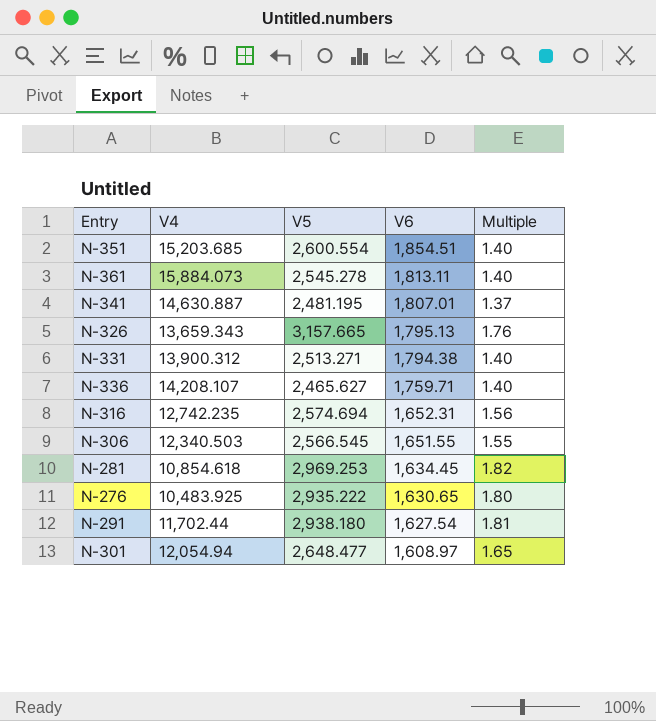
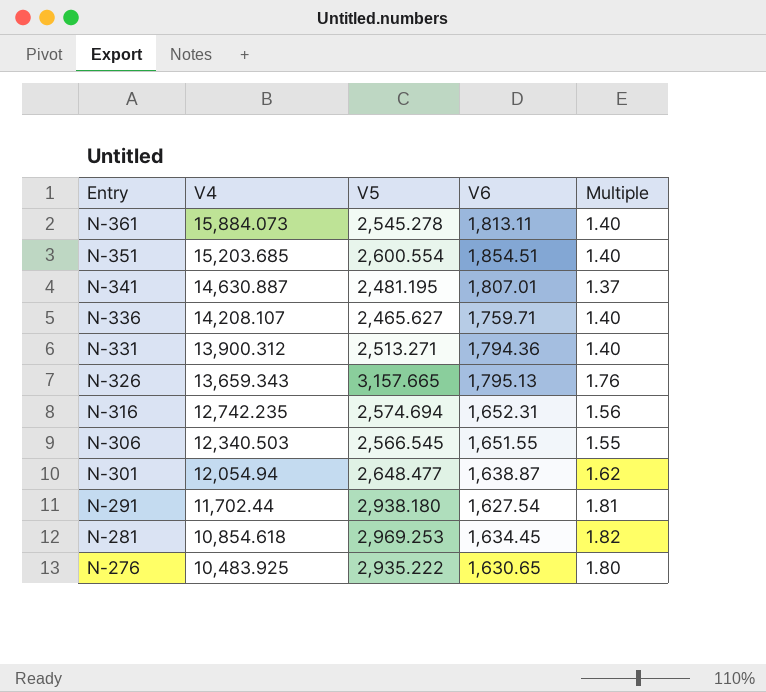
row order: V6 descending -> Entry descending
N-331 | V6: 1,794.38 -> 1,794.36
N-301 | V6: 1,608.97 -> 1,638.87
N-301 | Multiple: 1.65 -> 1.62

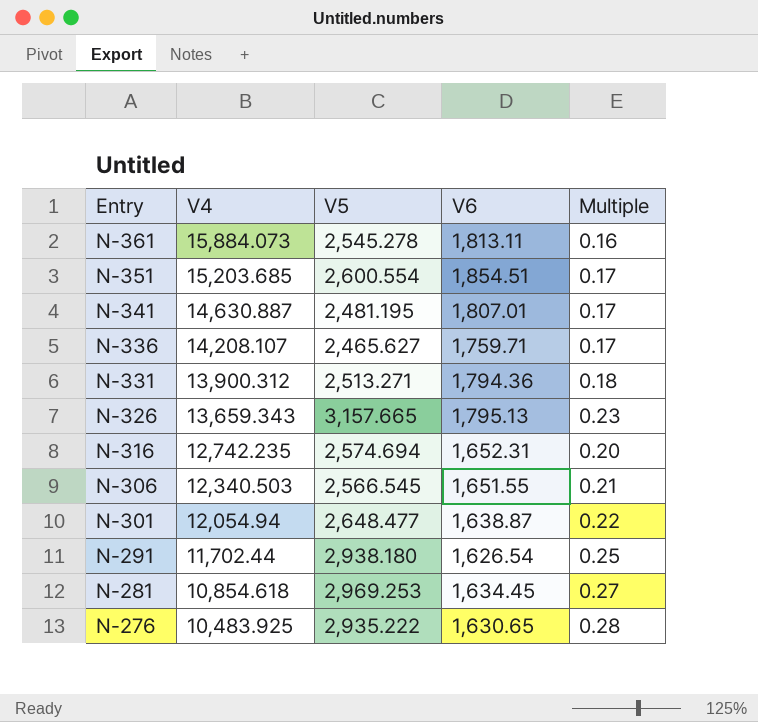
column Multiple | formula: [V5] / [V6] -> [V5] / [V4]
N-291 | V6: 1,627.54 -> 1,626.54

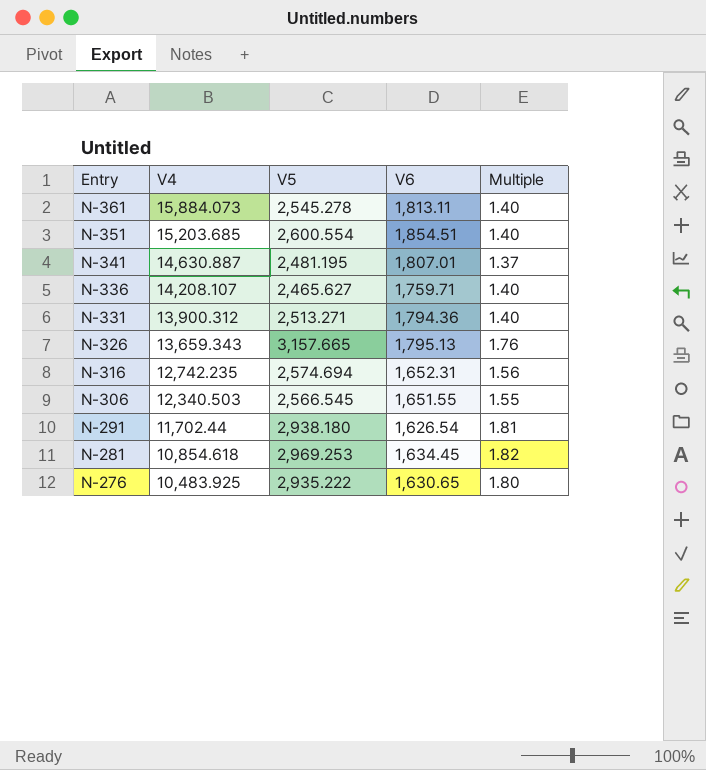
column Multiple | formula: [V5] / [V4] -> [V5] / [V6]
row N-301: 12,054.94 | 2,648.477 | 1,638.87 | 0.22 -> none

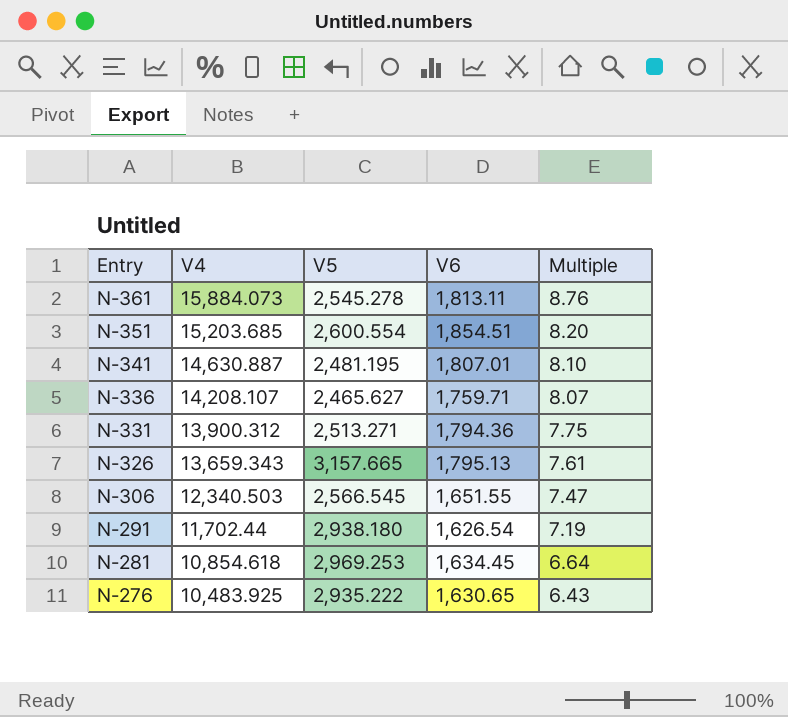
column Multiple | formula: [V5] / [V6] -> [V4] / [V6]
row N-316: 12,742.235 | 2,574.694 | 1,652.31 | 1.56 -> none

